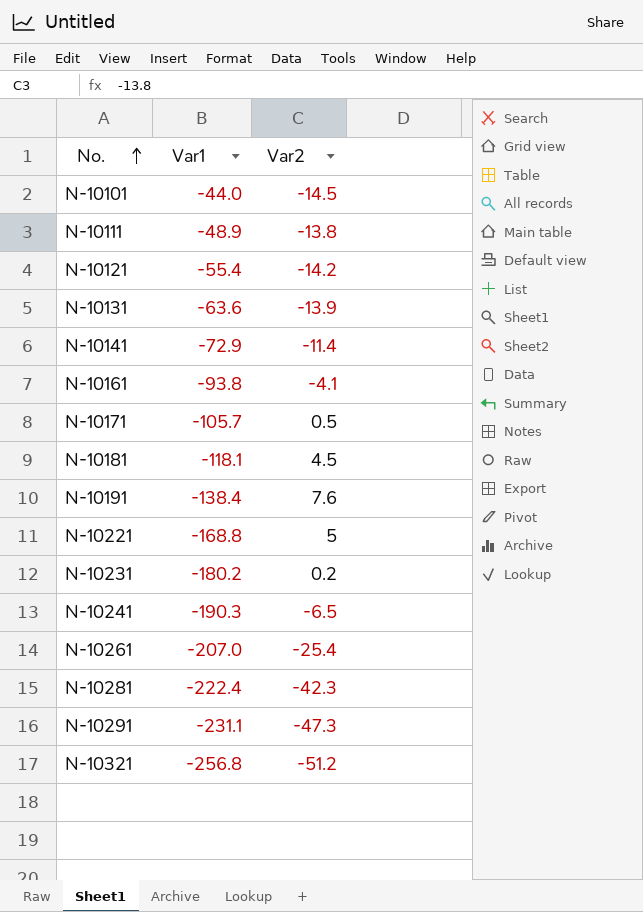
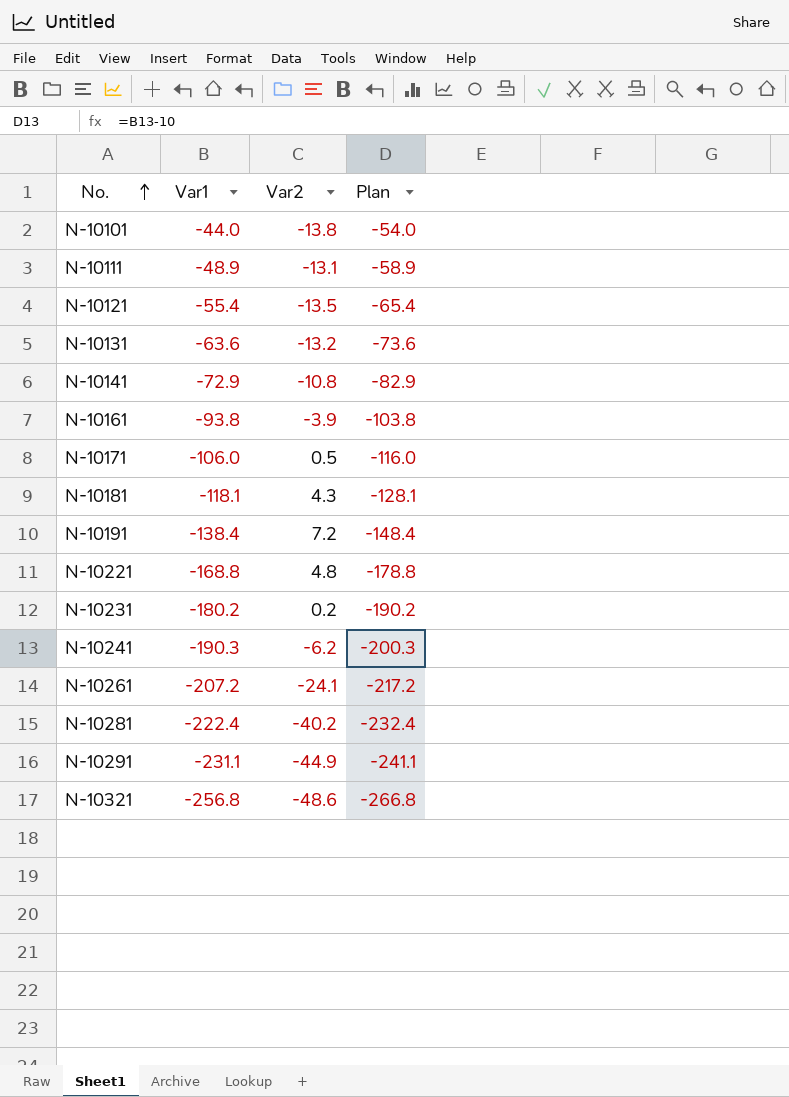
column Plan | formula: none -> [Var1] - 10
N-10101 | Var2: -14.5 -> -13.8
N-10111 | Var2: -13.8 -> -13.1
N-10121 | Var2: -14.2 -> -13.5
N-10131 | Var2: -13.9 -> -13.2
N-10141 | Var2: -11.4 -> -10.8
N-10161 | Var2: -4.1 -> -3.9
N-10171 | Var1: -105.7 -> -106.0
N-10181 | Var2: 4.5 -> 4.3
N-10191 | Var2: 7.6 -> 7.2
N-10221 | Var2: 5 -> 4.8
N-10241 | Var2: -6.5 -> -6.2
N-10261 | Var1: -207.0 -> -207.2
N-10261 | Var2: -25.4 -> -24.1
N-10281 | Var2: -42.3 -> -40.2
N-10291 | Var2: -47.3 -> -44.9
N-10321 | Var2: -51.2 -> -48.6

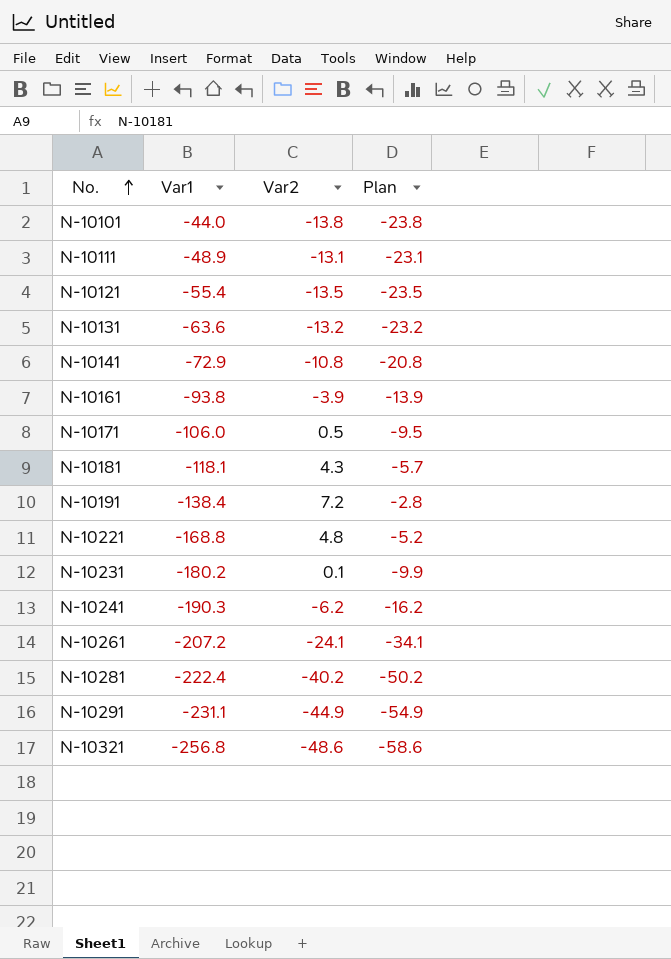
column Plan | formula: [Var1] - 10 -> [Var2] - 10
N-10231 | Var2: 0.2 -> 0.1

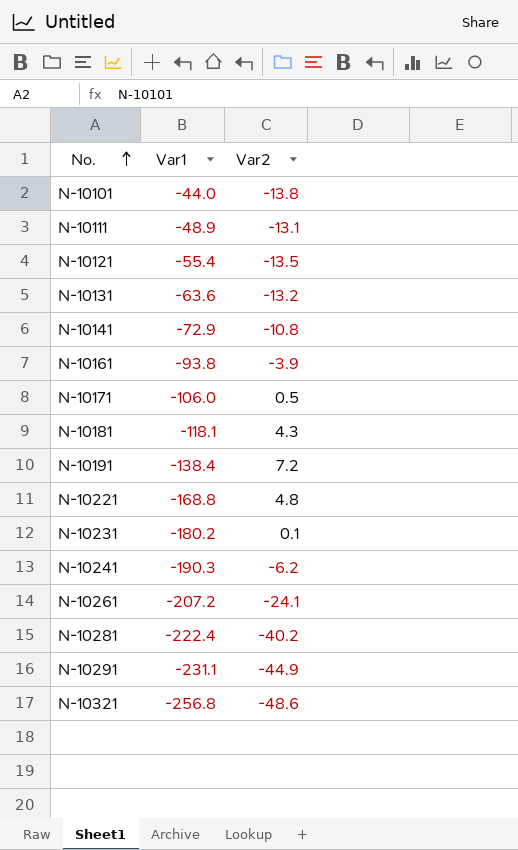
column Plan | formula: [Var2] - 10 -> none

